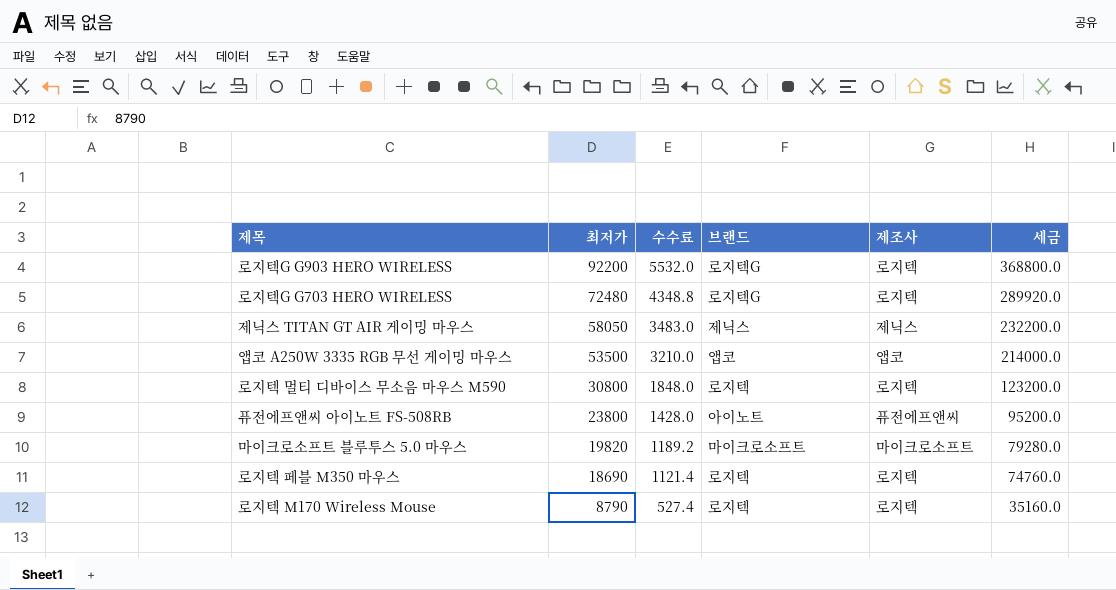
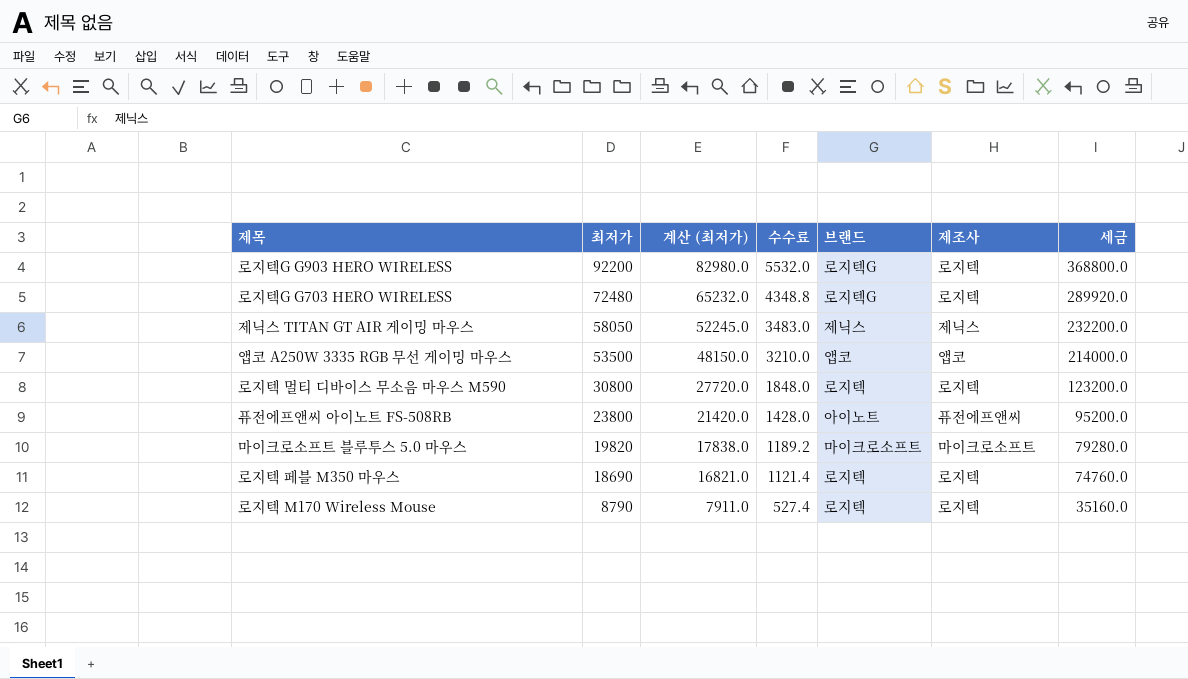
column 계산 (최저가) | formula: none -> [최저가] * 0.9

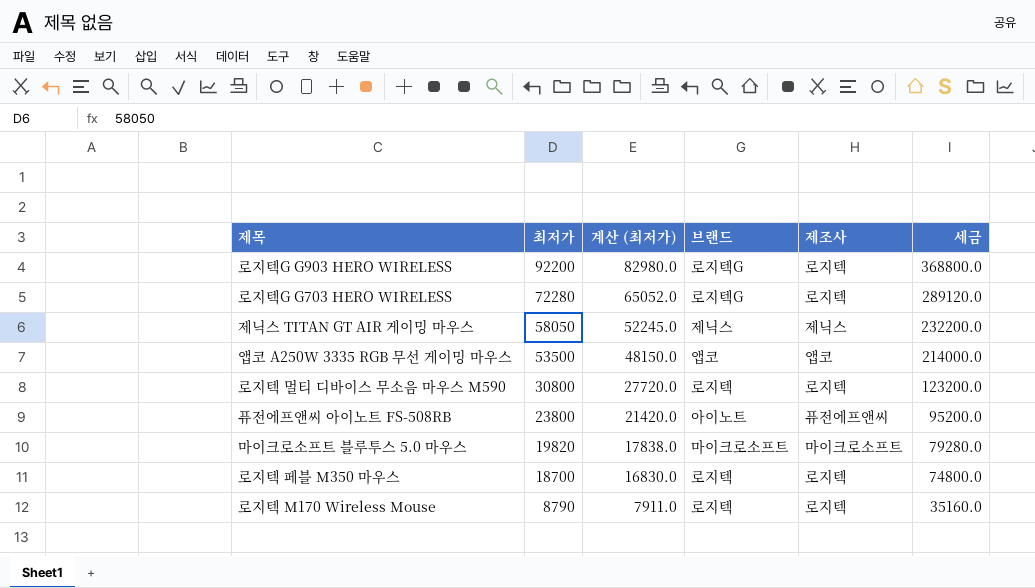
column 수수료 | formula: [최저가] * 0.06 -> none
로지텍G G703 HERO WIRELESS | 최저가: 72480 -> 72280
로지텍G G703 HERO WIRELESS | 계산 (최저가): 65232.0 -> 65052.0
로지텍G G703 HERO WIRELESS | 세금: 289920.0 -> 289120.0
로지텍 페블 M350 마우스 | 최저가: 18690 -> 18700
로지텍 페블 M350 마우스 | 계산 (최저가): 16821.0 -> 16830.0
로지텍 페블 M350 마우스 | 세금: 74760.0 -> 74800.0

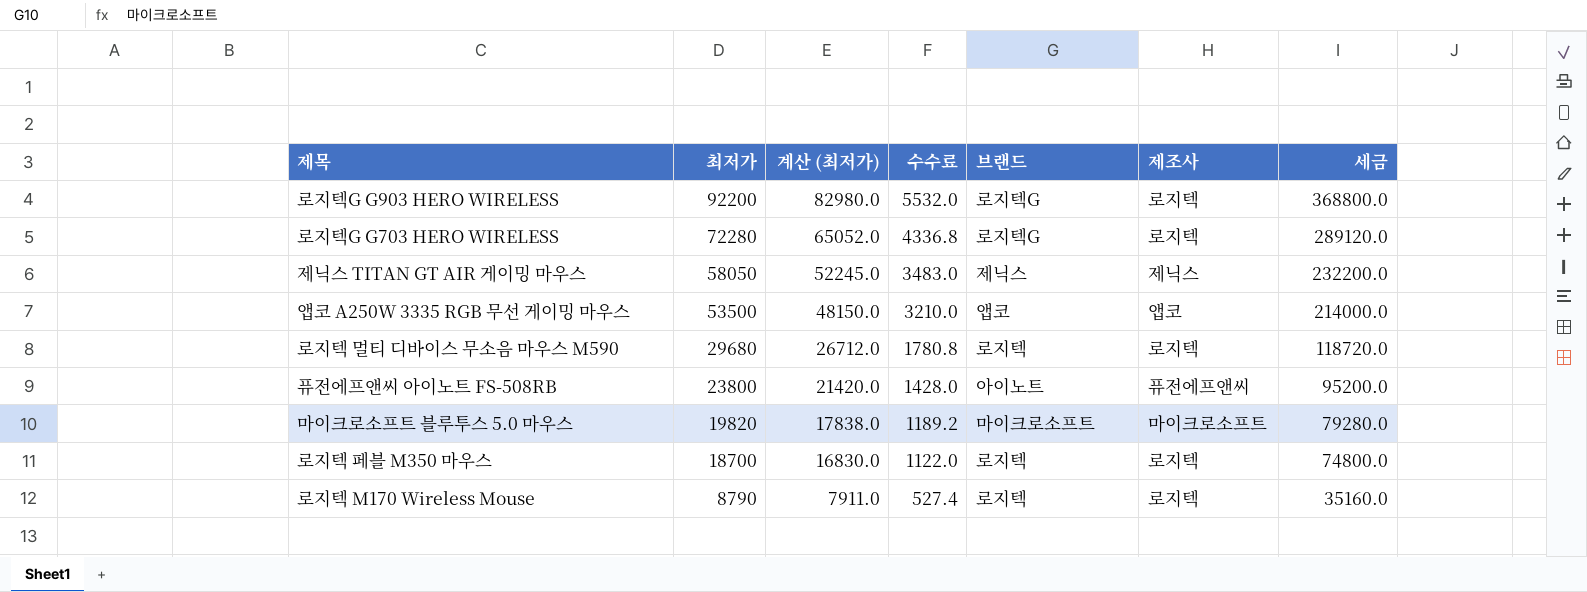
column 수수료 | formula: none -> [최저가] * 0.06
로지텍 멀티 디바이스 무소음 마우스 M590 | 최저가: 30800 -> 29680
로지텍 멀티 디바이스 무소음 마우스 M590 | 계산 (최저가): 27720.0 -> 26712.0
로지텍 멀티 디바이스 무소음 마우스 M590 | 세금: 123200.0 -> 118720.0

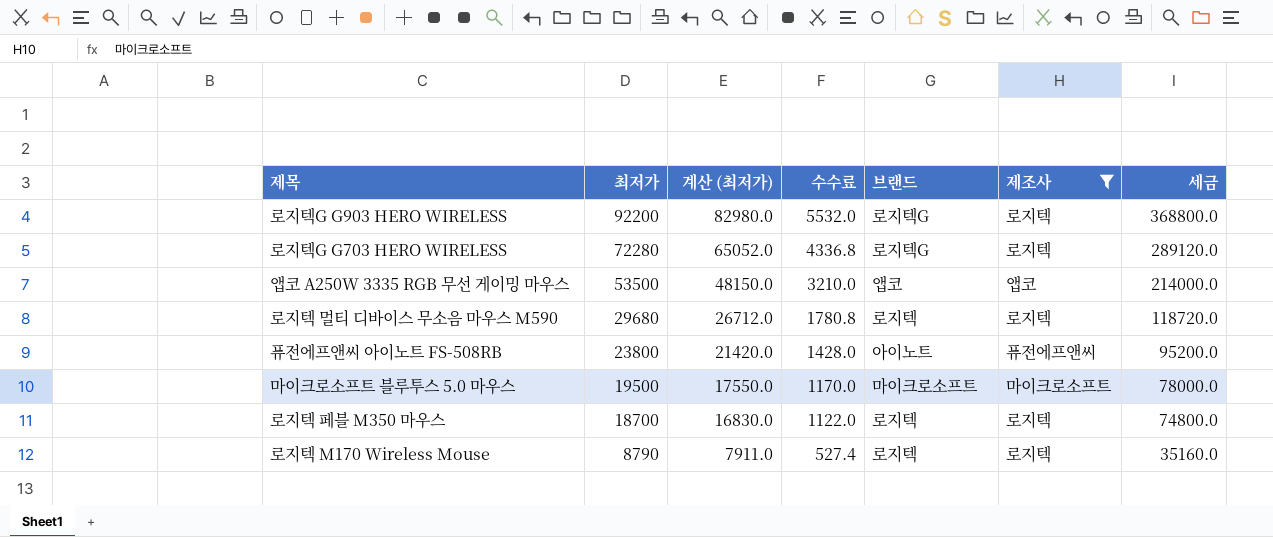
filter: none -> 제조사 != 제닉스
마이크로소프트 블루투스 5.0 마우스 | 최저가: 19820 -> 19500
마이크로소프트 블루투스 5.0 마우스 | 계산 (최저가): 17838.0 -> 17550.0
마이크로소프트 블루투스 5.0 마우스 | 수수료: 1189.2 -> 1170.0
마이크로소프트 블루투스 5.0 마우스 | 세금: 79280.0 -> 78000.0

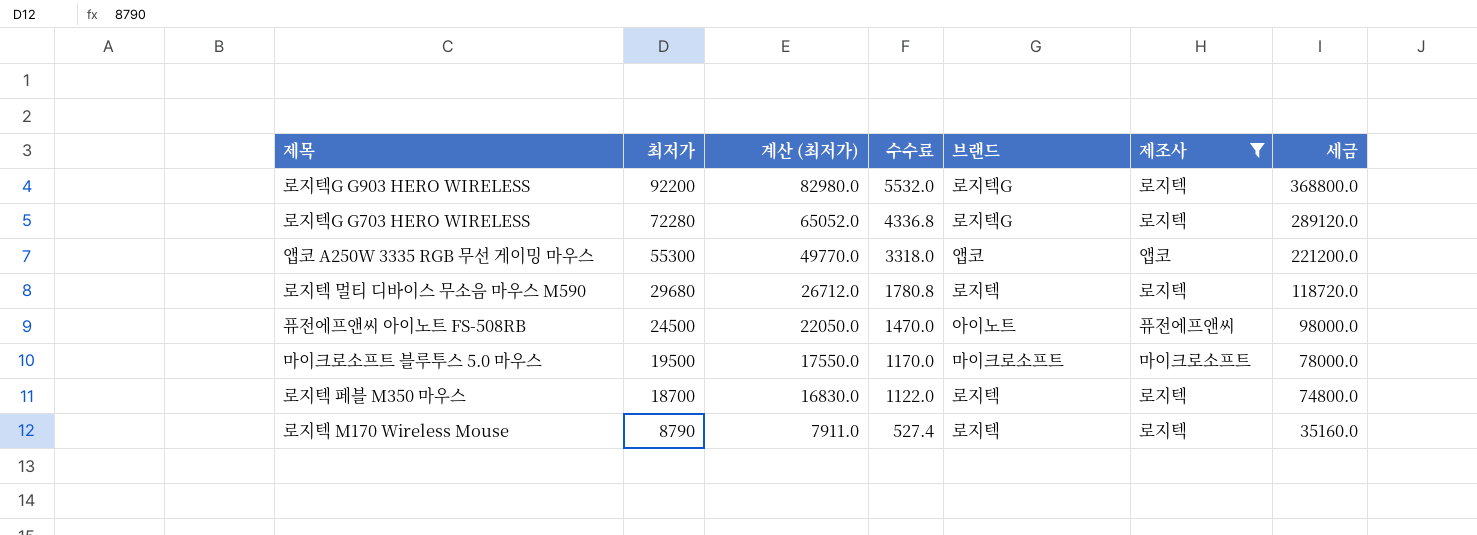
앱코 A250W 3335 RGB 무선 게이밍 마우스 | 최저가: 53500 -> 55300
앱코 A250W 3335 RGB 무선 게이밍 마우스 | 계산 (최저가): 48150.0 -> 49770.0
앱코 A250W 3335 RGB 무선 게이밍 마우스 | 수수료: 3210.0 -> 3318.0
앱코 A250W 3335 RGB 무선 게이밍 마우스 | 세금: 214000.0 -> 221200.0
퓨전에프앤씨 아이노트 FS-508RB | 최저가: 23800 -> 24500
퓨전에프앤씨 아이노트 FS-508RB | 계산 (최저가): 21420.0 -> 22050.0
퓨전에프앤씨 아이노트 FS-508RB | 수수료: 1428.0 -> 1470.0
퓨전에프앤씨 아이노트 FS-508RB | 세금: 95200.0 -> 98000.0

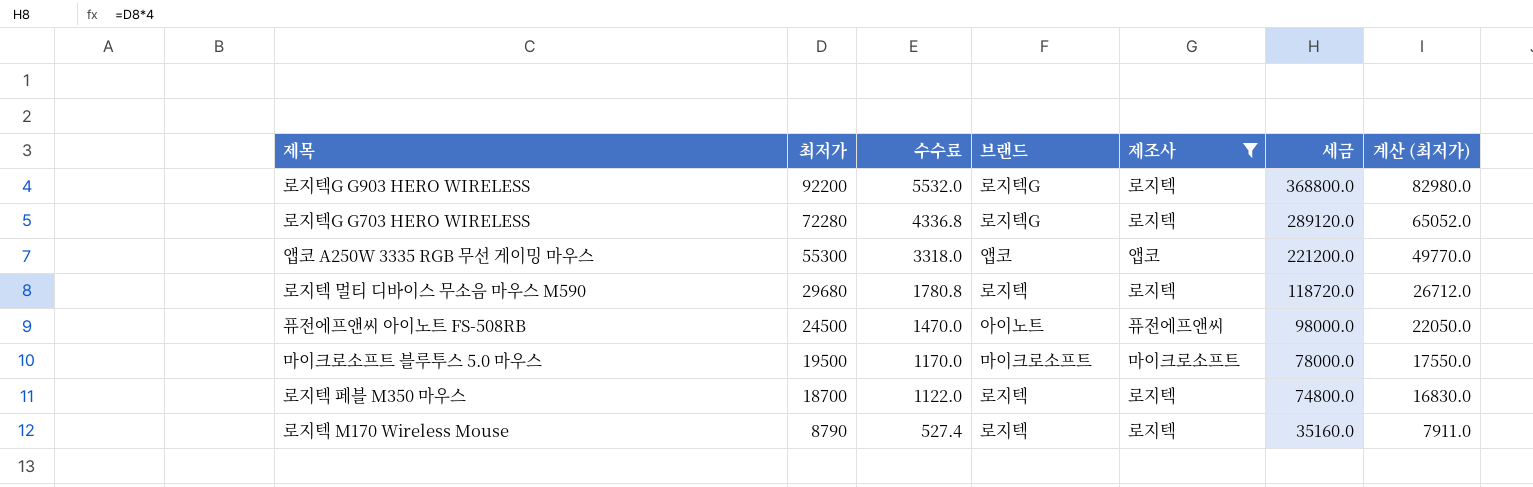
column 계산 (최저가) | position: 3 -> 7

